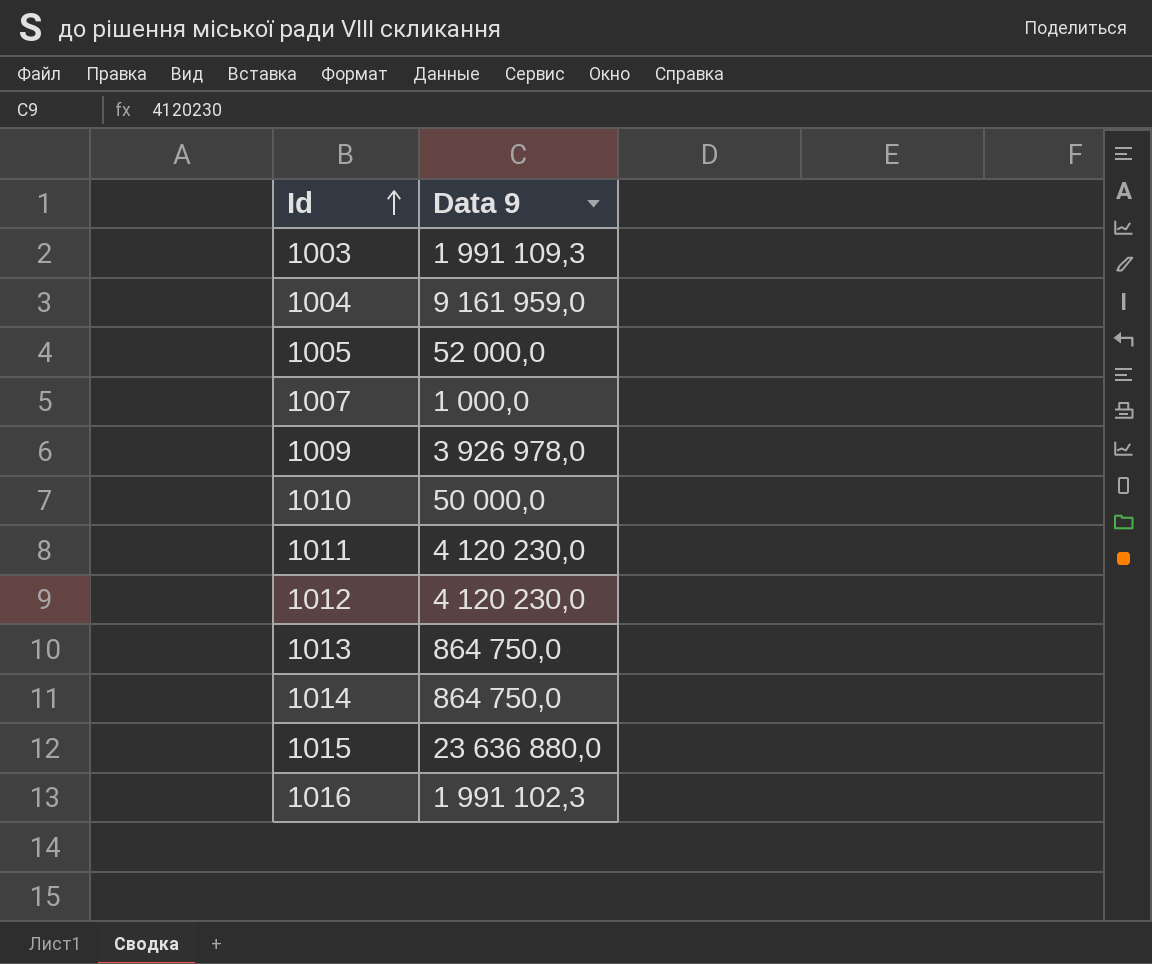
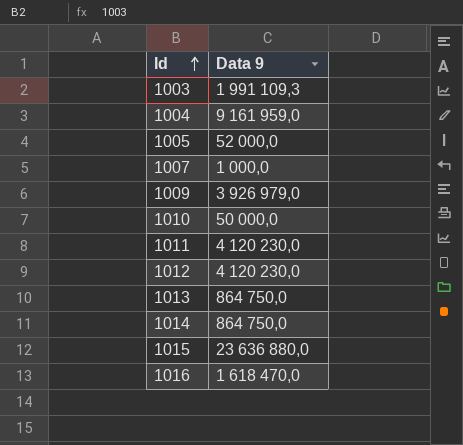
1009 | Data 9: 3 926 978,0 -> 3 926 979,0
1016 | Data 9: 1 991 102,3 -> 1 618 470,0

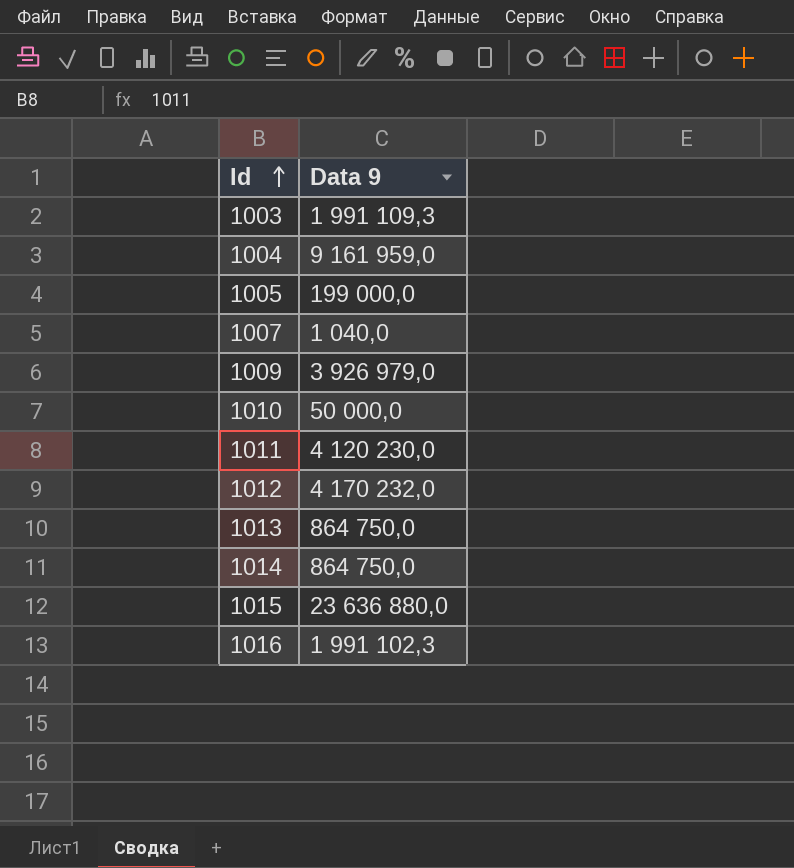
1005 | Data 9: 52 000,0 -> 199 000,0
1007 | Data 9: 1 000,0 -> 1 040,0
1012 | Data 9: 4 120 230,0 -> 4 170 232,0
1016 | Data 9: 1 618 470,0 -> 1 991 102,3

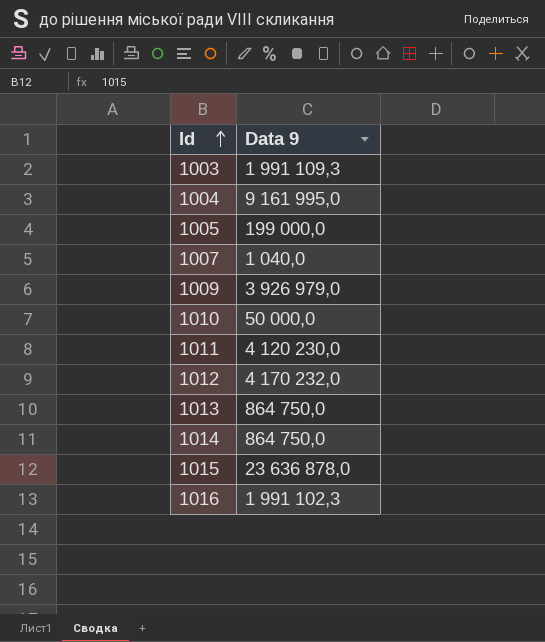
1004 | Data 9: 9 161 959,0 -> 9 161 995,0
1015 | Data 9: 23 636 880,0 -> 23 636 878,0

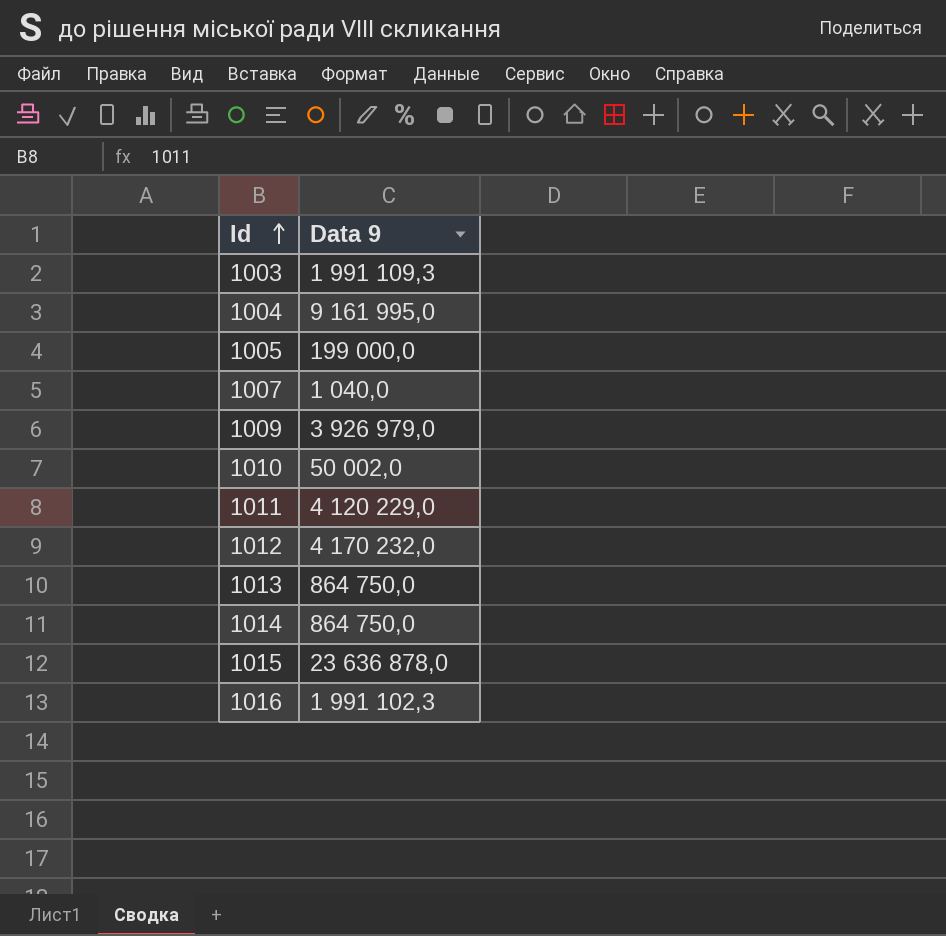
1010 | Data 9: 50 000,0 -> 50 002,0
1011 | Data 9: 4 120 230,0 -> 4 120 229,0

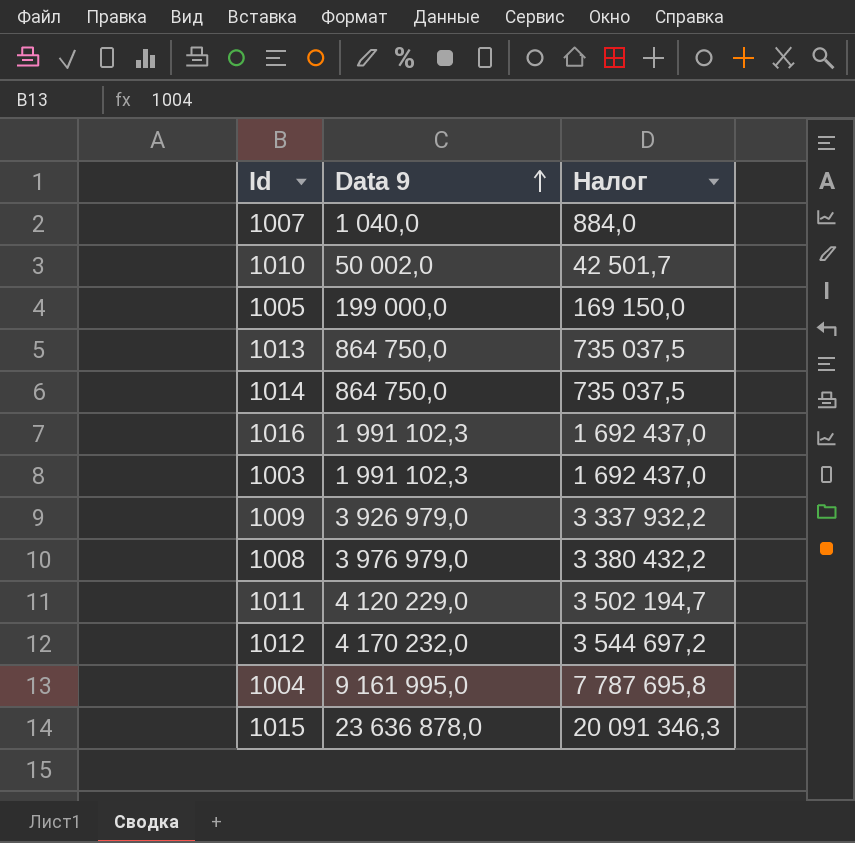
row order: Id ascending -> Data 9 ascending
column Налог | formula: none -> [Data 9] * 0,85
1003 | Data 9: 1 991 109,3 -> 1 991 102,3
row 1008: none -> 3 976 979,0 | 3 380 432,2

